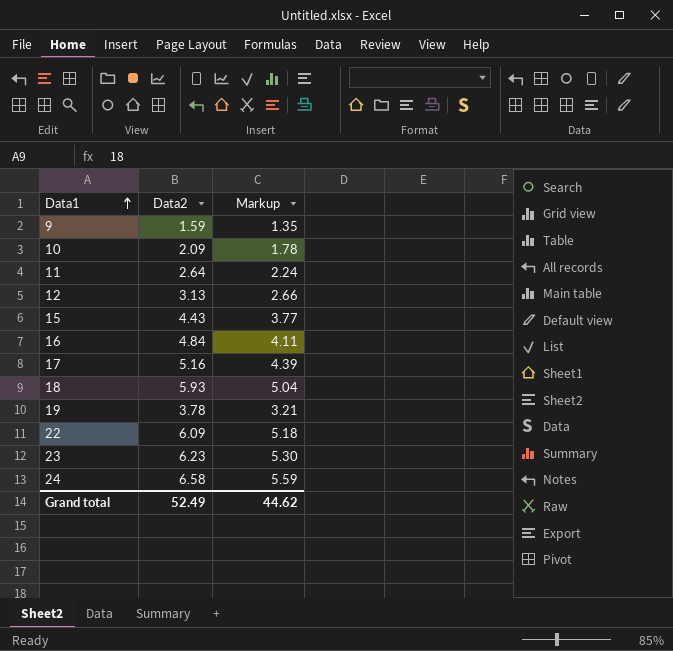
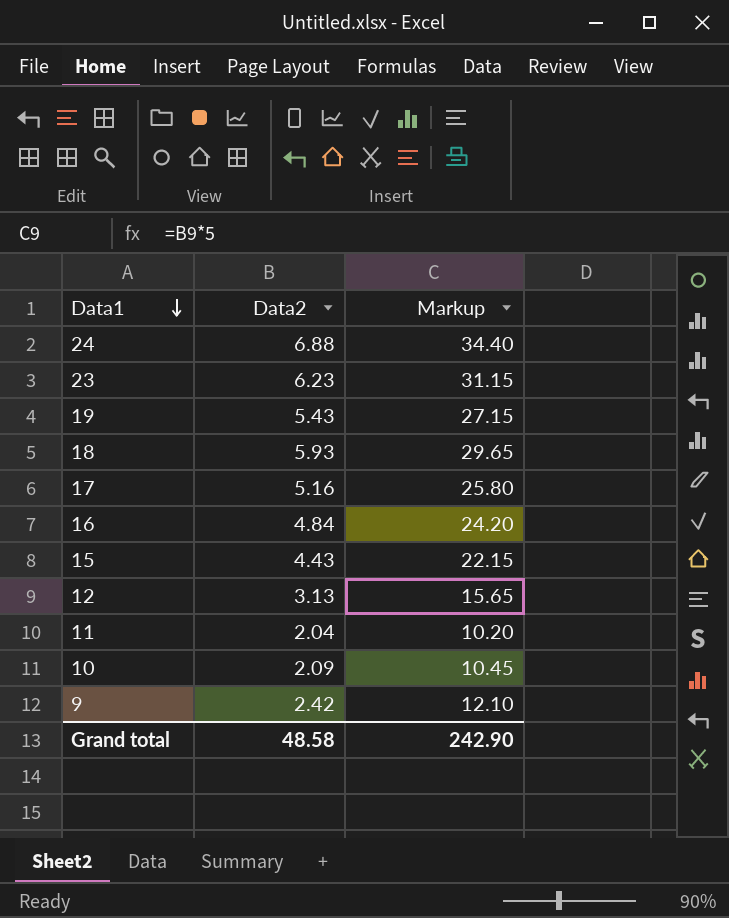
row order: Data1 ascending -> Data1 descending
column Markup | formula: [Data2] * 0.85 -> [Data2] * 5
row 22: 6.09 | 5.18 -> none
24 | Data2: 6.58 -> 6.88
19 | Data2: 3.78 -> 5.43
11 | Data2: 2.64 -> 2.04
9 | Data2: 1.59 -> 2.42
Grand total | Data2: 52.49 -> 48.58
Grand total | Markup: 44.62 -> 242.90

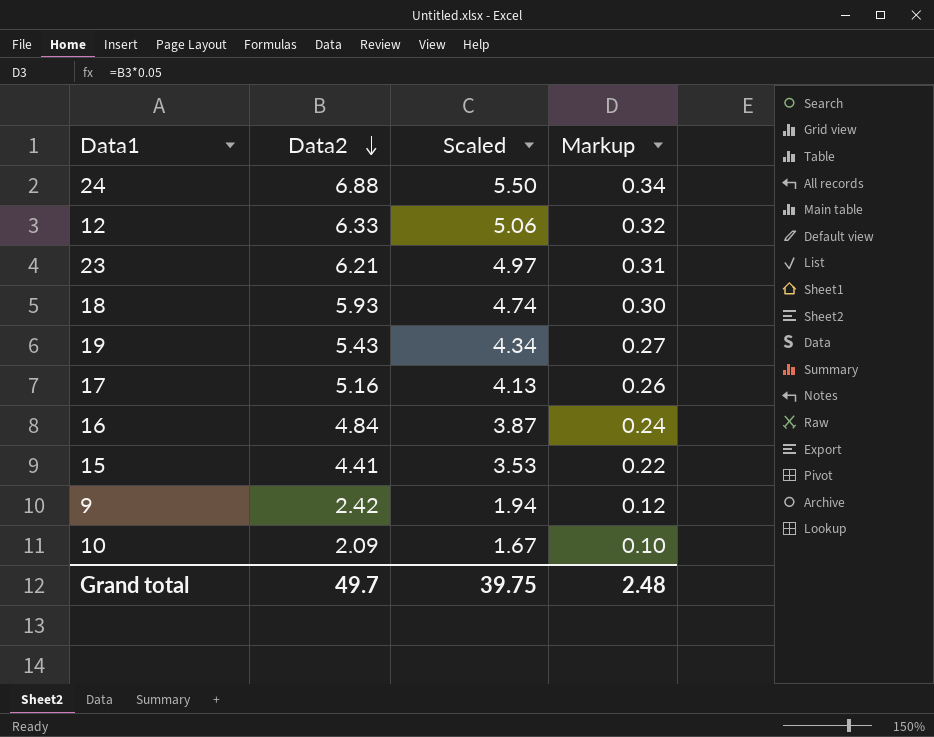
row order: Data1 descending -> Data2 descending
column Scaled | formula: none -> [Data2] * 0.8
column Markup | formula: [Data2] * 5 -> [Data2] * 0.05
row 11: 2.04 | 10.20 -> none
12 | Data2: 3.13 -> 6.33
23 | Data2: 6.23 -> 6.21
15 | Data2: 4.43 -> 4.41
Grand total | Data2: 48.58 -> 49.7
Grand total | Markup: 242.90 -> 2.48

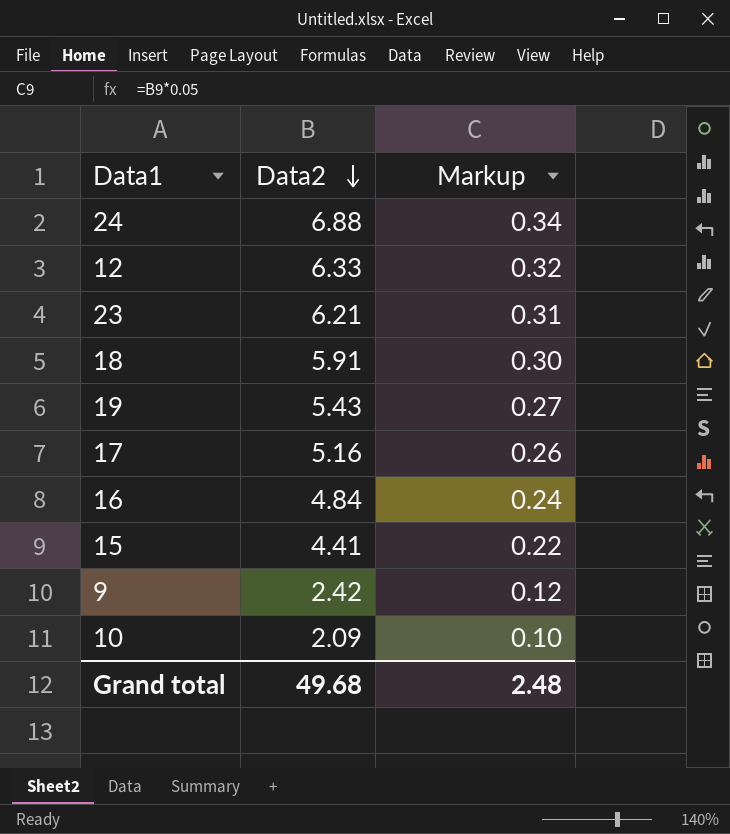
column Scaled | formula: [Data2] * 0.8 -> none
18 | Data2: 5.93 -> 5.91
Grand total | Data2: 49.7 -> 49.68

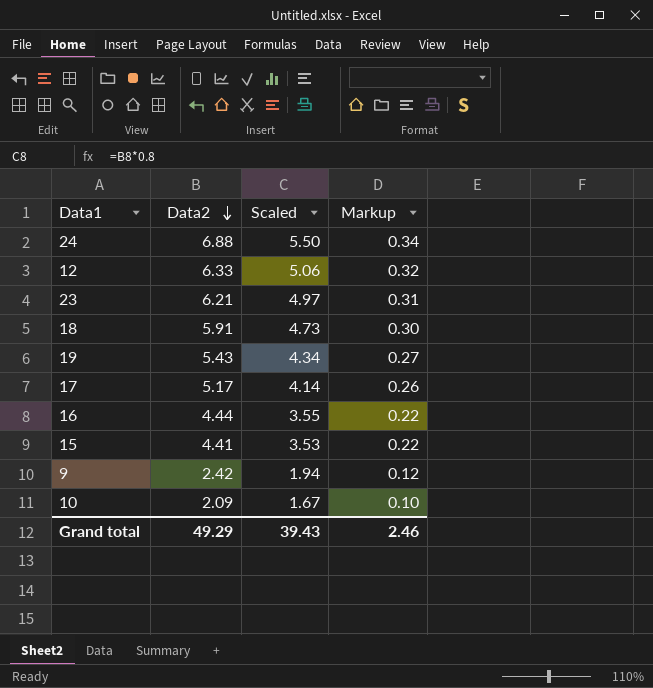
column Scaled | formula: none -> [Data2] * 0.8
17 | Data2: 5.16 -> 5.17
16 | Data2: 4.84 -> 4.44
16 | Markup: 0.24 -> 0.22
Grand total | Data2: 49.68 -> 49.29
Grand total | Markup: 2.48 -> 2.46

